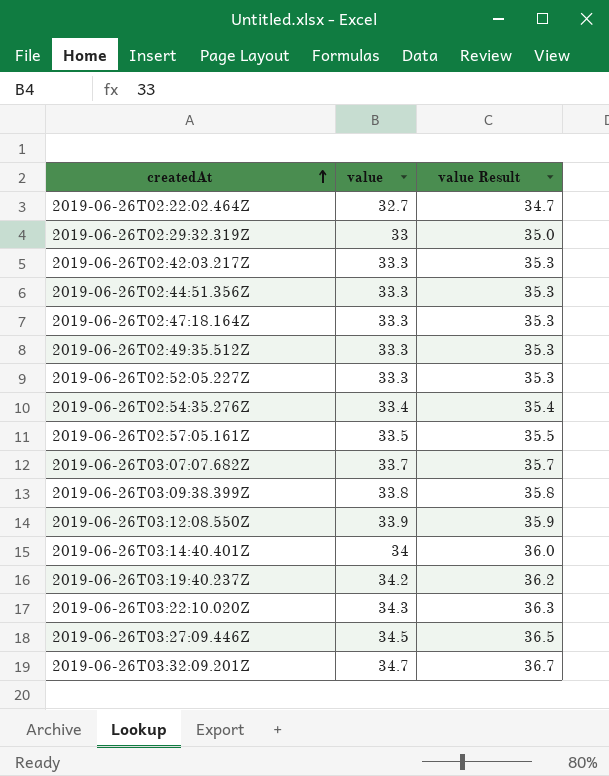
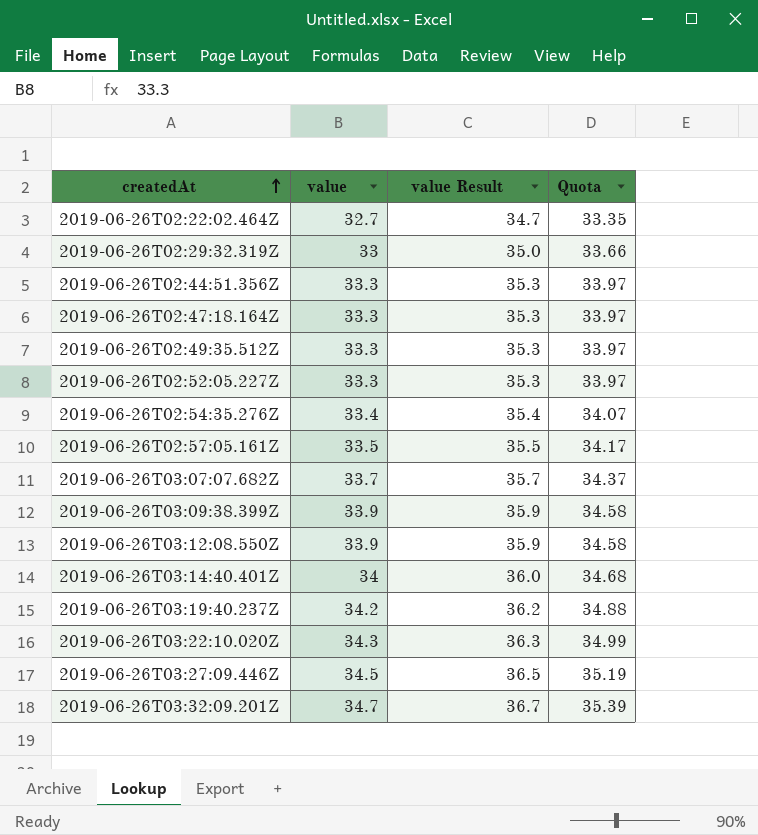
column Quota | formula: none -> [value] * 1.02
row 2019-06-26T02:42:03.217Z: 33.3 | 35.3 -> none
2019-06-26T03:09:38.399Z | value: 33.8 -> 33.9
2019-06-26T03:09:38.399Z | value Result: 35.8 -> 35.9

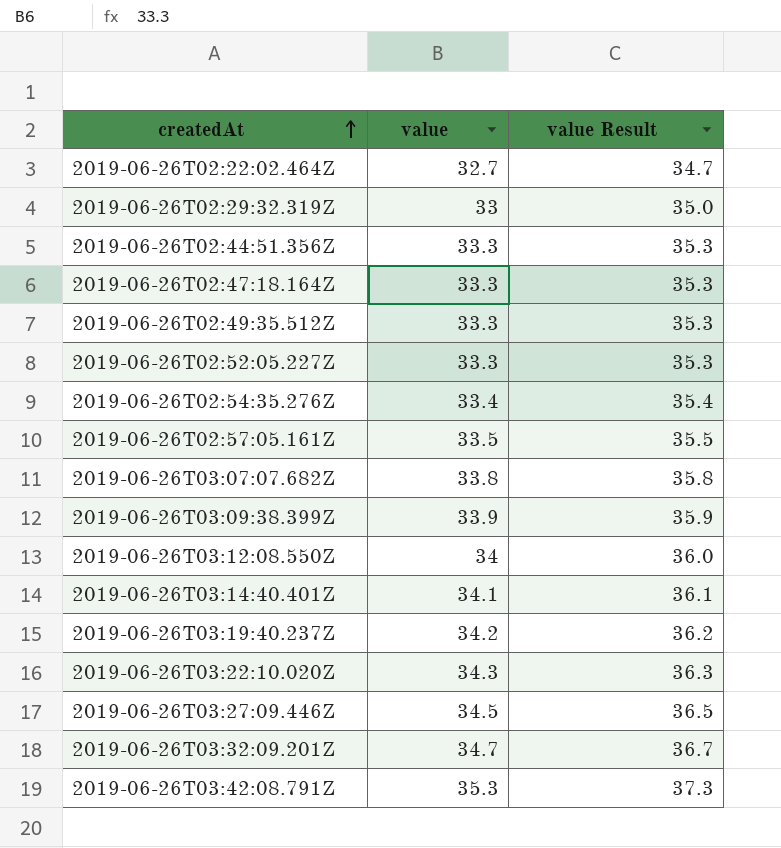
column Quota | formula: [value] * 1.02 -> none
2019-06-26T03:07:07.682Z | value: 33.7 -> 33.8
2019-06-26T03:07:07.682Z | value Result: 35.7 -> 35.8
2019-06-26T03:12:08.550Z | value: 33.9 -> 34
2019-06-26T03:12:08.550Z | value Result: 35.9 -> 36.0
2019-06-26T03:14:40.401Z | value: 34 -> 34.1
2019-06-26T03:14:40.401Z | value Result: 36.0 -> 36.1
row 2019-06-26T03:42:08.791Z: none -> 35.3 | 37.3

